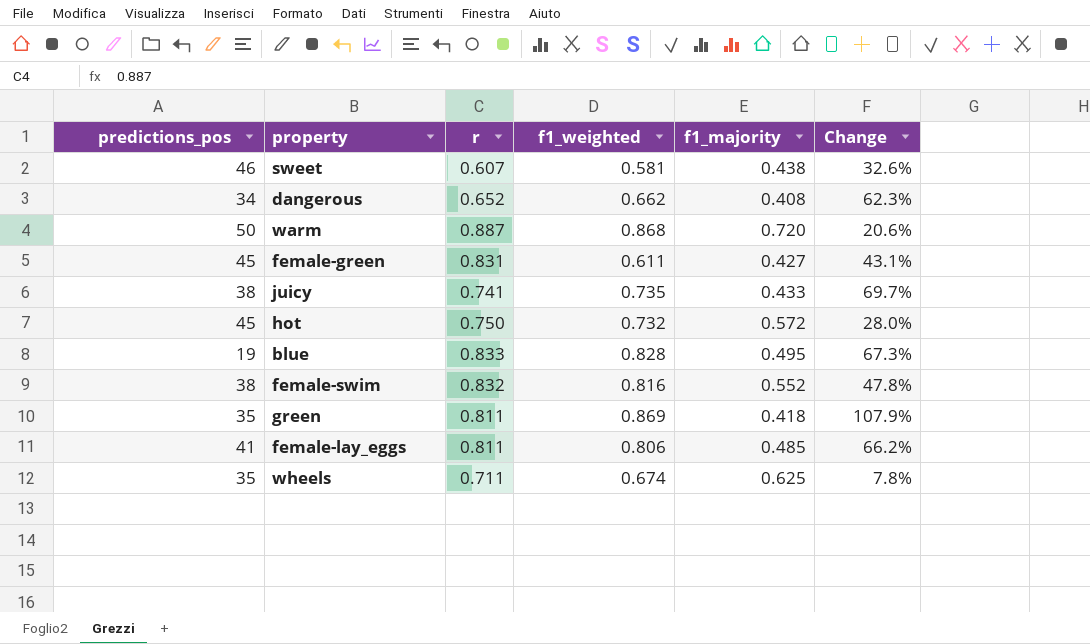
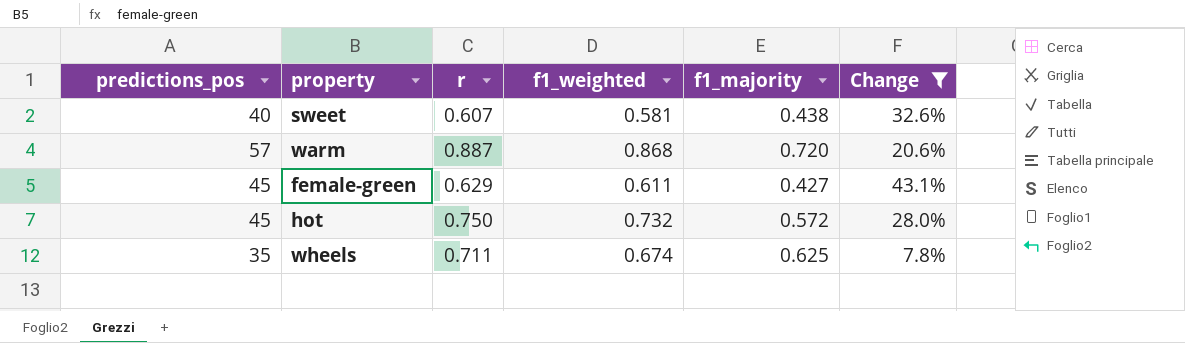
filter: none -> Change <= 43.1%
sweet | predictions_pos: 46 -> 40
warm | predictions_pos: 50 -> 57
female-green | r: 0.831 -> 0.629

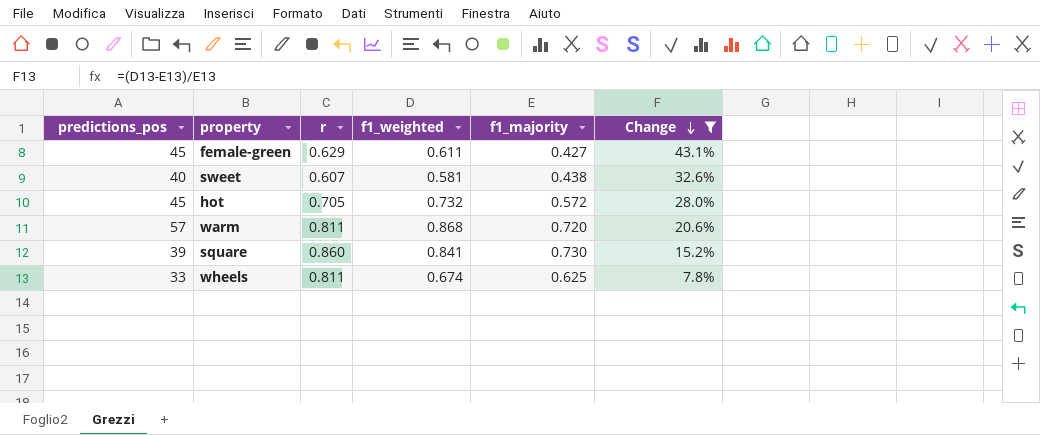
row order: none -> Change descending
hot | r: 0.750 -> 0.705
warm | r: 0.887 -> 0.811
row square: none -> 39 | 0.860 | 0.841 | 0.730 | 15.2%
wheels | predictions_pos: 35 -> 33
wheels | r: 0.711 -> 0.811

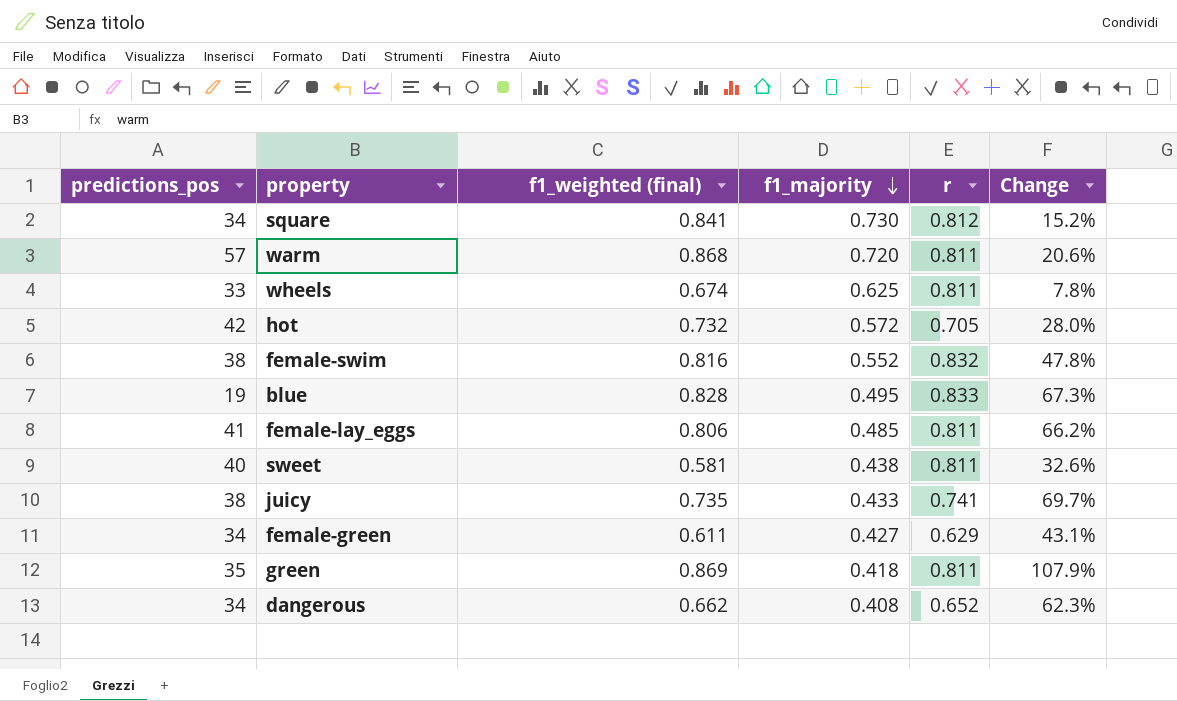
filter: Change <= 43.1% -> none
row order: Change descending -> f1_majority descending
column name: f1_weighted -> f1_weighted (final)
column r | position: 3 -> 5
square | predictions_pos: 39 -> 34
square | r: 0.860 -> 0.812
hot | predictions_pos: 45 -> 42
sweet | r: 0.607 -> 0.811
female-green | predictions_pos: 45 -> 34

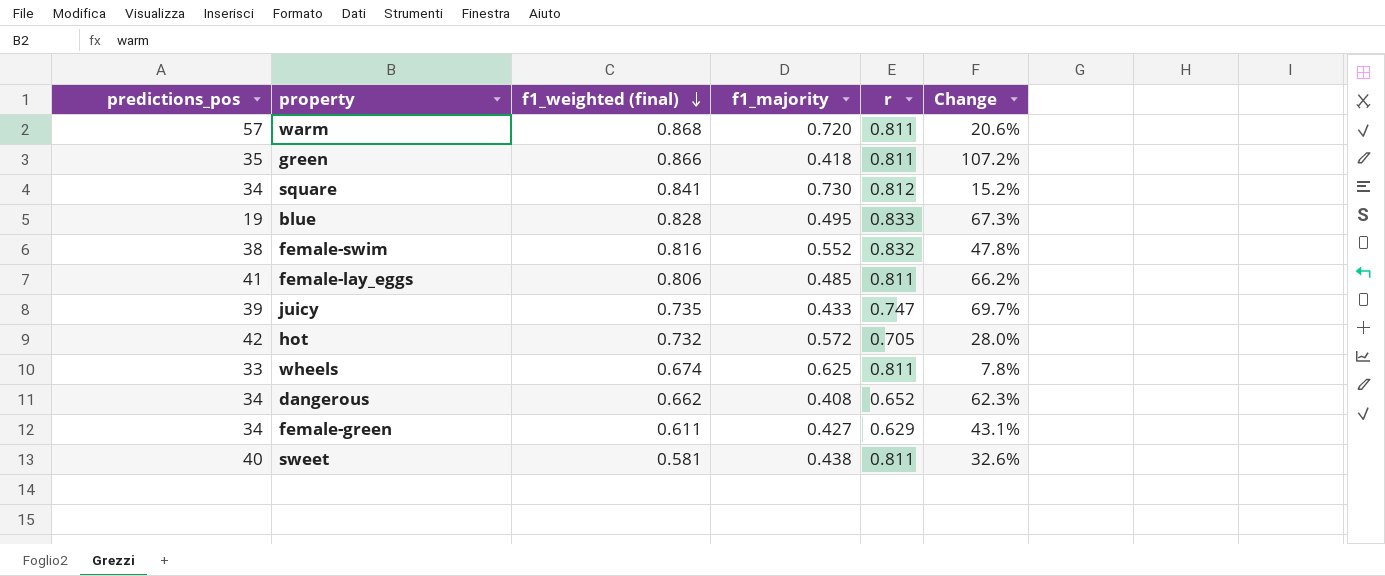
row order: f1_majority descending -> f1_weighted (final) descending
green | f1_weighted (final): 0.869 -> 0.866
green | Change: 107.9% -> 107.2%
juicy | predictions_pos: 38 -> 39
juicy | r: 0.741 -> 0.747

